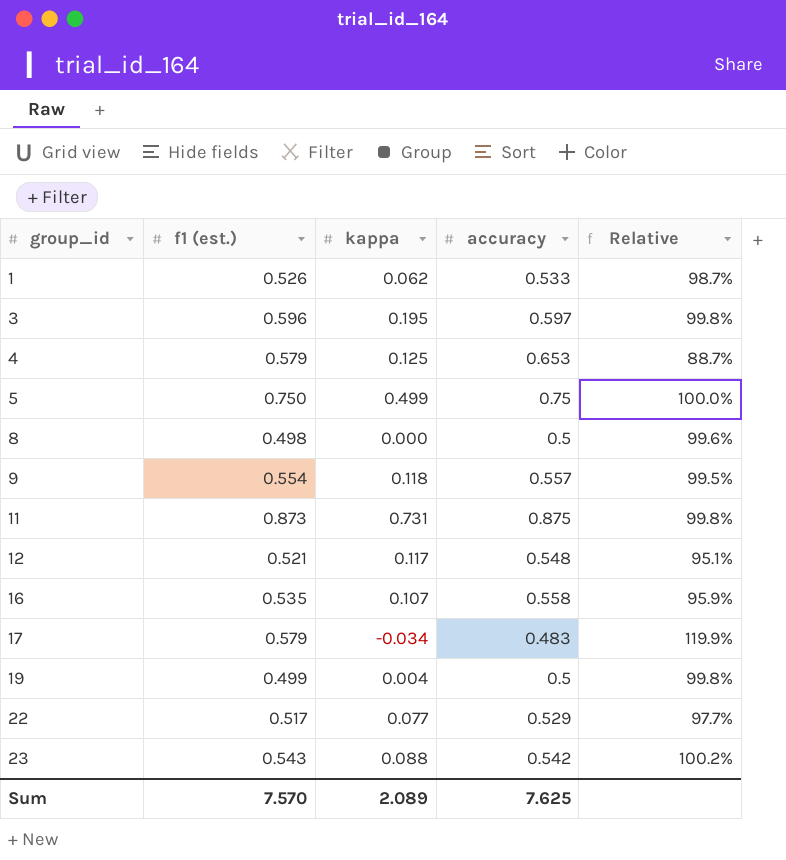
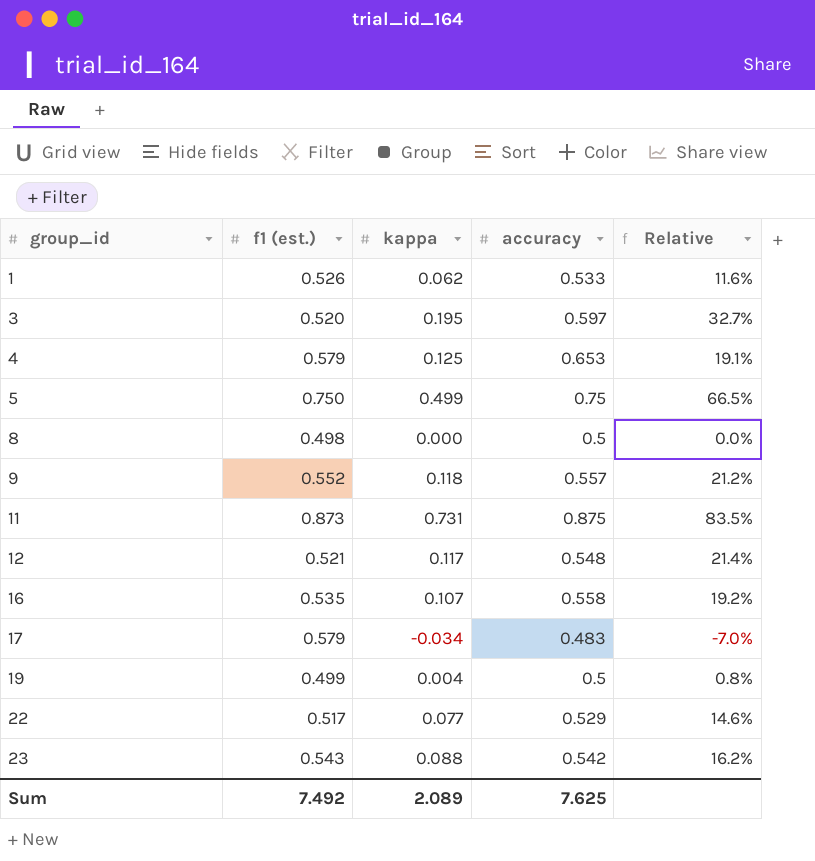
column Relative | formula: [f1 (est.)] / [accuracy] -> [kappa] / [accuracy]
3 | f1 (est.): 0.596 -> 0.520
9 | f1 (est.): 0.554 -> 0.552
Sum | f1 (est.): 7.570 -> 7.492

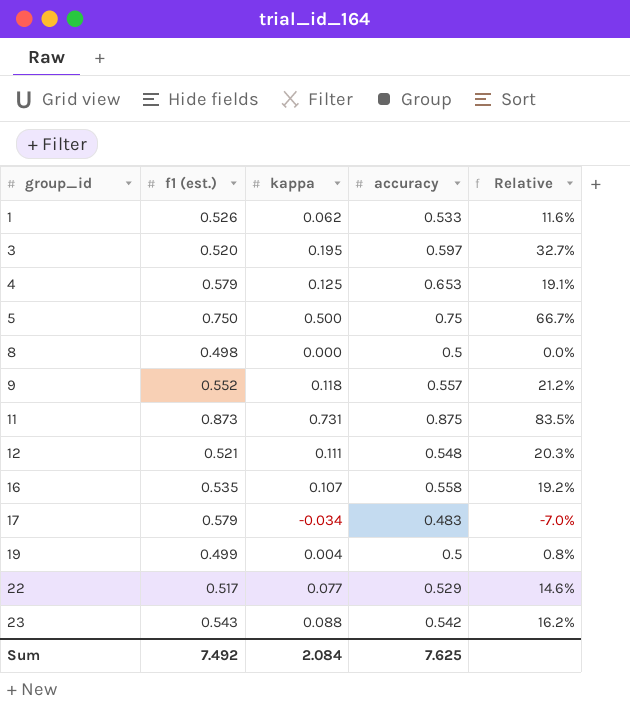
5 | kappa: 0.499 -> 0.500
5 | Relative: 66.5% -> 66.7%
12 | kappa: 0.117 -> 0.111
12 | Relative: 21.4% -> 20.3%
Sum | kappa: 2.089 -> 2.084

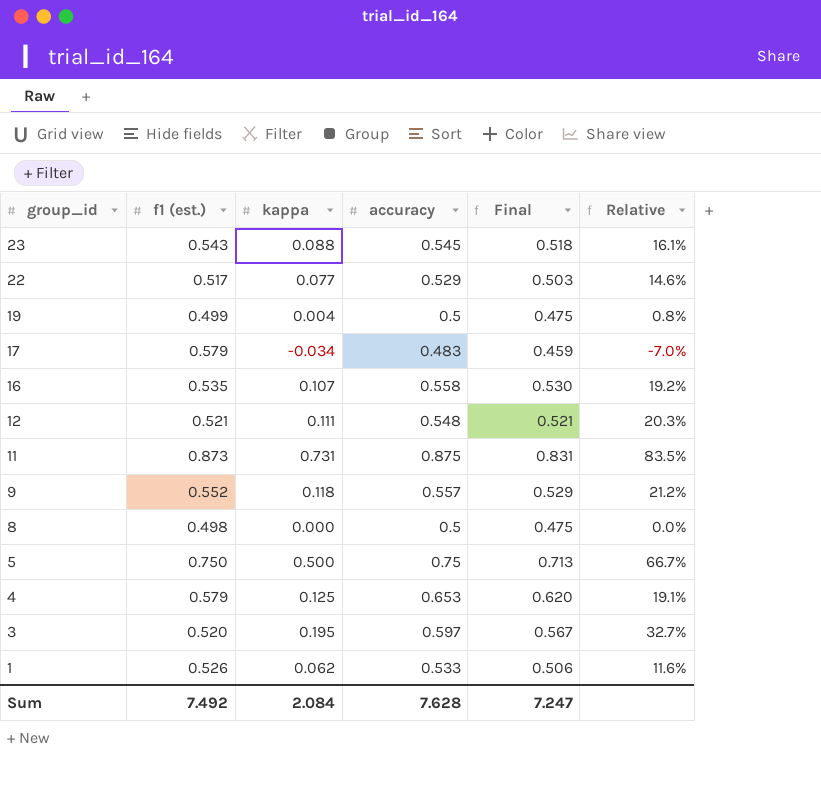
row order: group_id ascending -> group_id descending
column Final | formula: none -> [accuracy] * 0.95
23 | accuracy: 0.542 -> 0.545
23 | Relative: 16.2% -> 16.1%
Sum | accuracy: 7.625 -> 7.628

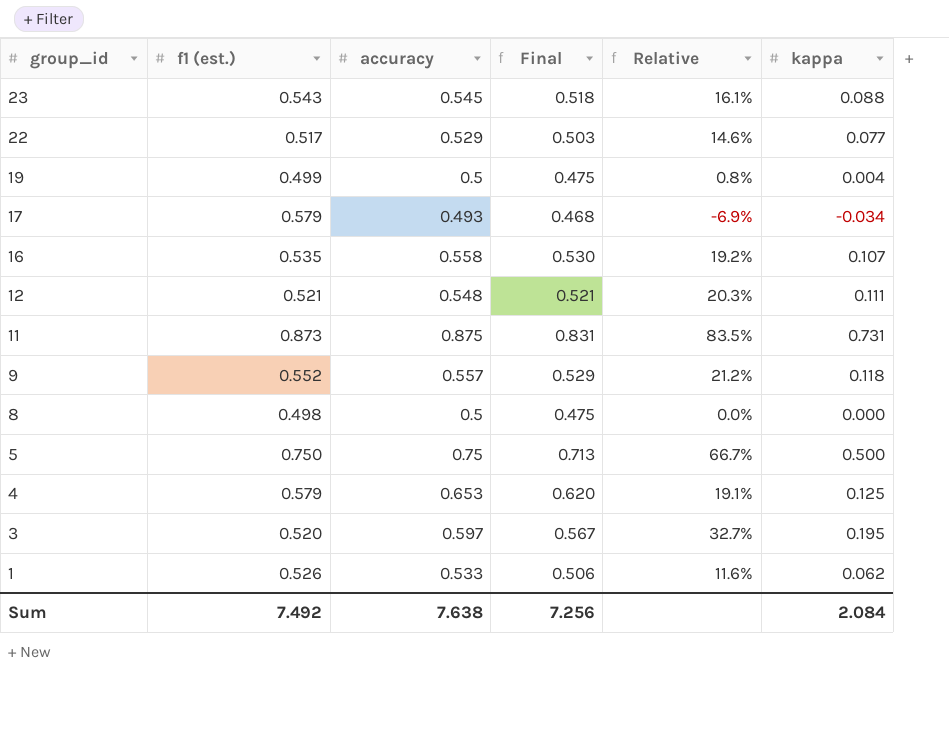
column kappa | position: 3 -> 6
17 | accuracy: 0.483 -> 0.493
17 | Final: 0.459 -> 0.468
17 | Relative: -7.0% -> -6.9%
Sum | accuracy: 7.628 -> 7.638
Sum | Final: 7.247 -> 7.256

